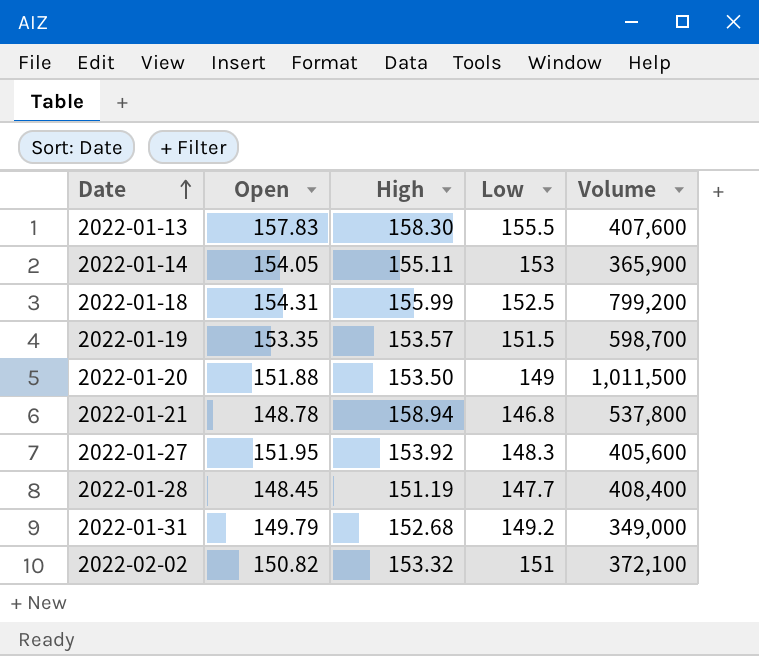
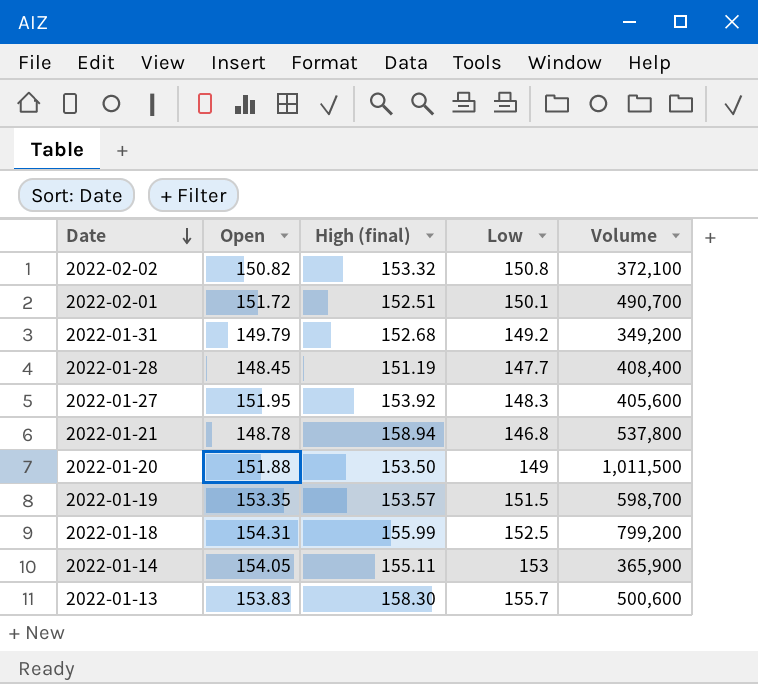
row order: Date ascending -> Date descending
column name: High -> High (final)
2022-02-02 | Low: 151 -> 150.8
row 2022-02-01: none -> 151.72 | 152.51 | 150.1 | 490,700
2022-01-31 | Volume: 349,000 -> 349,200
2022-01-13 | Open: 157.83 -> 153.83
2022-01-13 | Low: 155.5 -> 155.7
2022-01-13 | Volume: 407,600 -> 500,600

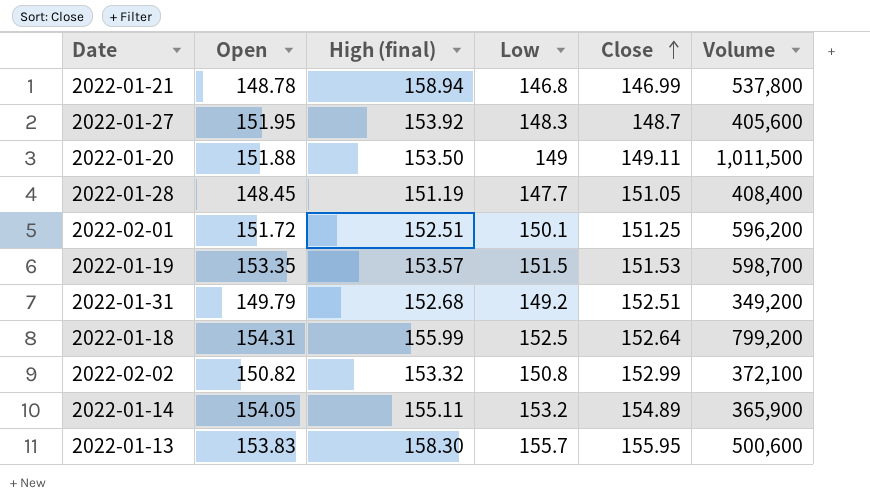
row order: Date descending -> Close ascending
column Close | position: none -> 5
2022-02-01 | Volume: 490,700 -> 596,200
2022-01-14 | Low: 153 -> 153.2

